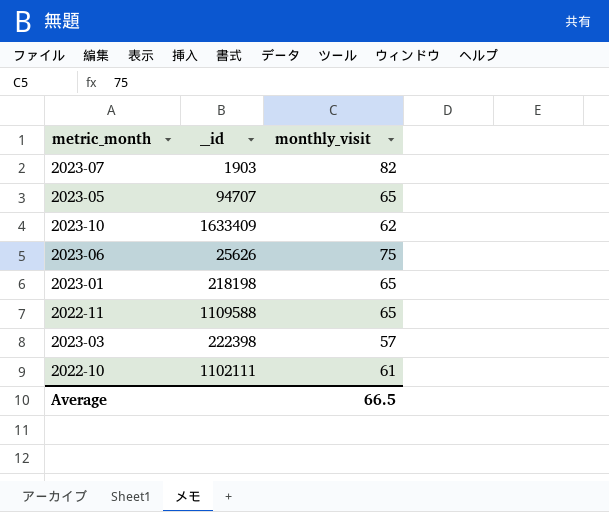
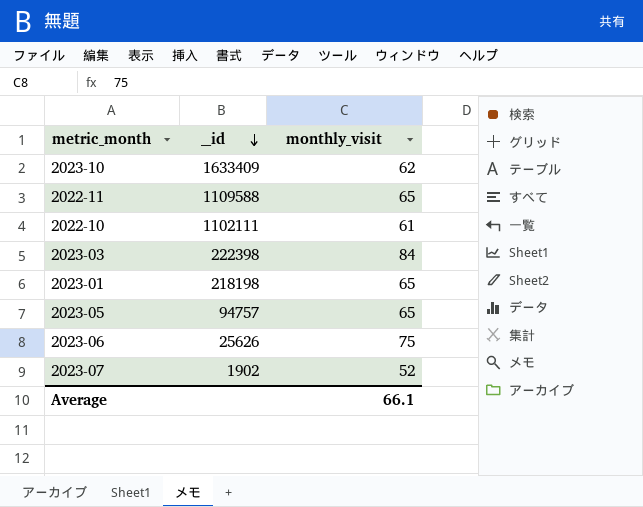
row order: none -> __id descending
2023-03 | monthly_visit: 57 -> 84
2023-05 | __id: 94707 -> 94757
2023-07 | __id: 1903 -> 1902
2023-07 | monthly_visit: 82 -> 52
Average | monthly_visit: 66.5 -> 66.1

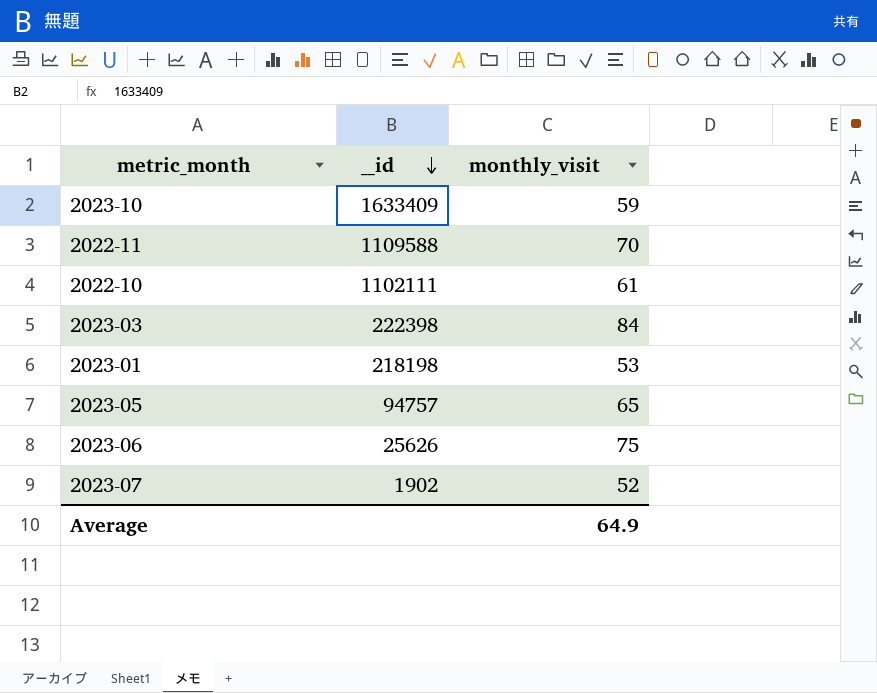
2023-10 | monthly_visit: 62 -> 59
2022-11 | monthly_visit: 65 -> 70
2023-01 | monthly_visit: 65 -> 53
Average | monthly_visit: 66.1 -> 64.9

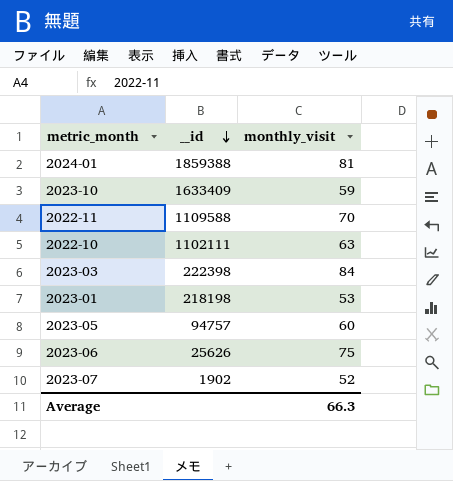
row 2024-01: none -> 1859388 | 81
2022-10 | monthly_visit: 61 -> 63
2023-05 | monthly_visit: 65 -> 60
Average | monthly_visit: 64.9 -> 66.3

